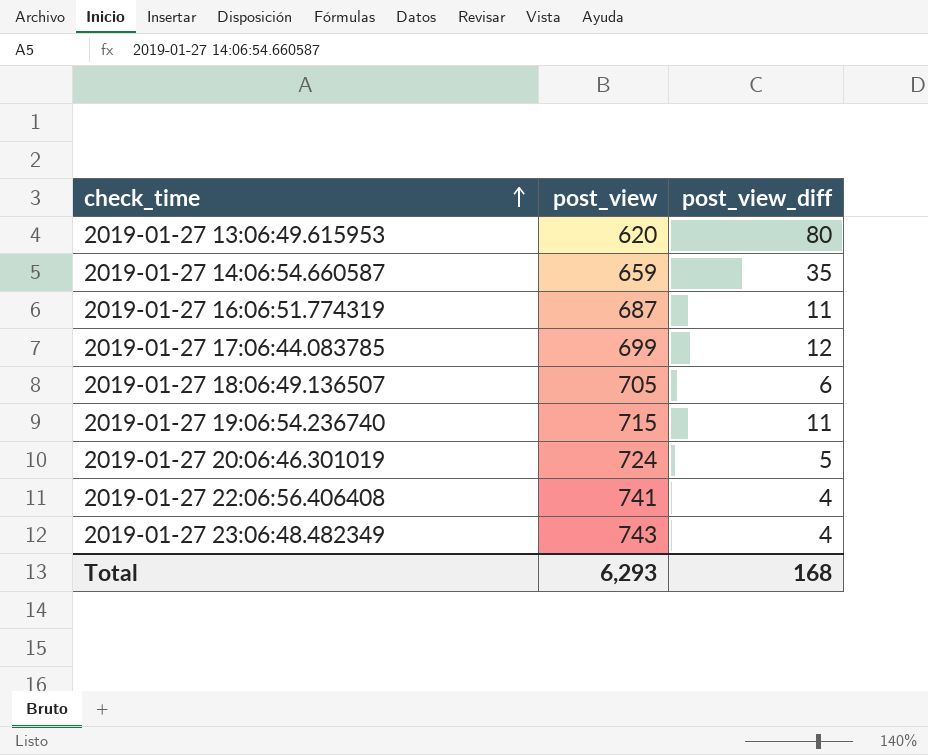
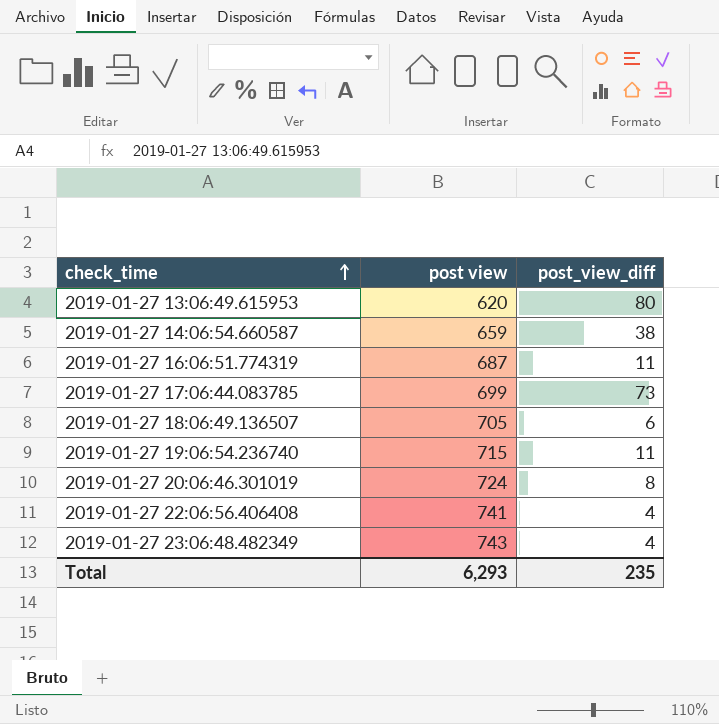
column name: post_view -> post view
2019-01-27 14:06:54.660587 | post_view_diff: 35 -> 38
2019-01-27 17:06:44.083785 | post_view_diff: 12 -> 73
2019-01-27 20:06:46.301019 | post_view_diff: 5 -> 8
Total | post_view_diff: 168 -> 235

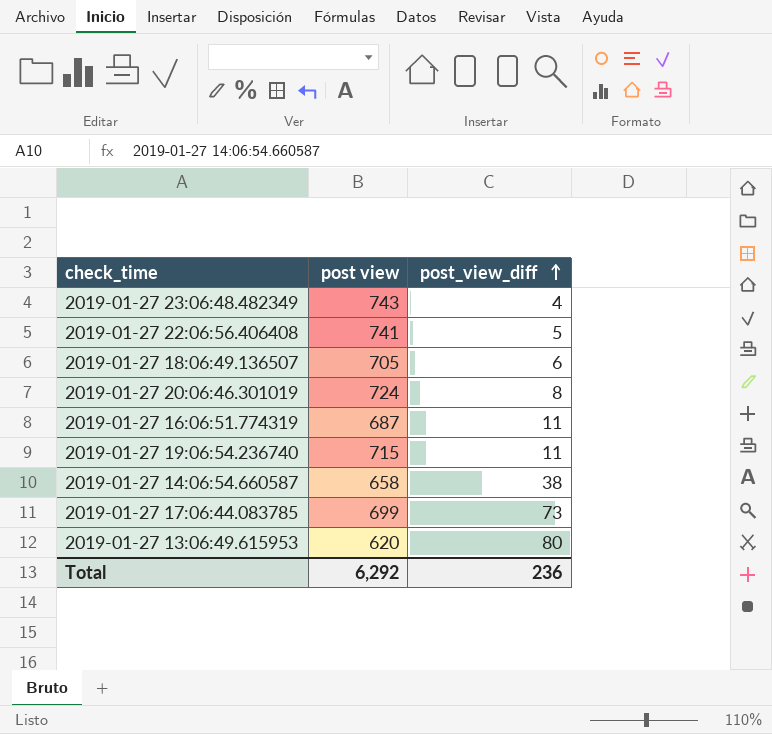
row order: check_time ascending -> post_view_diff ascending
2019-01-27 22:06:56.406408 | post_view_diff: 4 -> 5
2019-01-27 14:06:54.660587 | post view: 659 -> 658
Total | post view: 6,293 -> 6,292
Total | post_view_diff: 235 -> 236

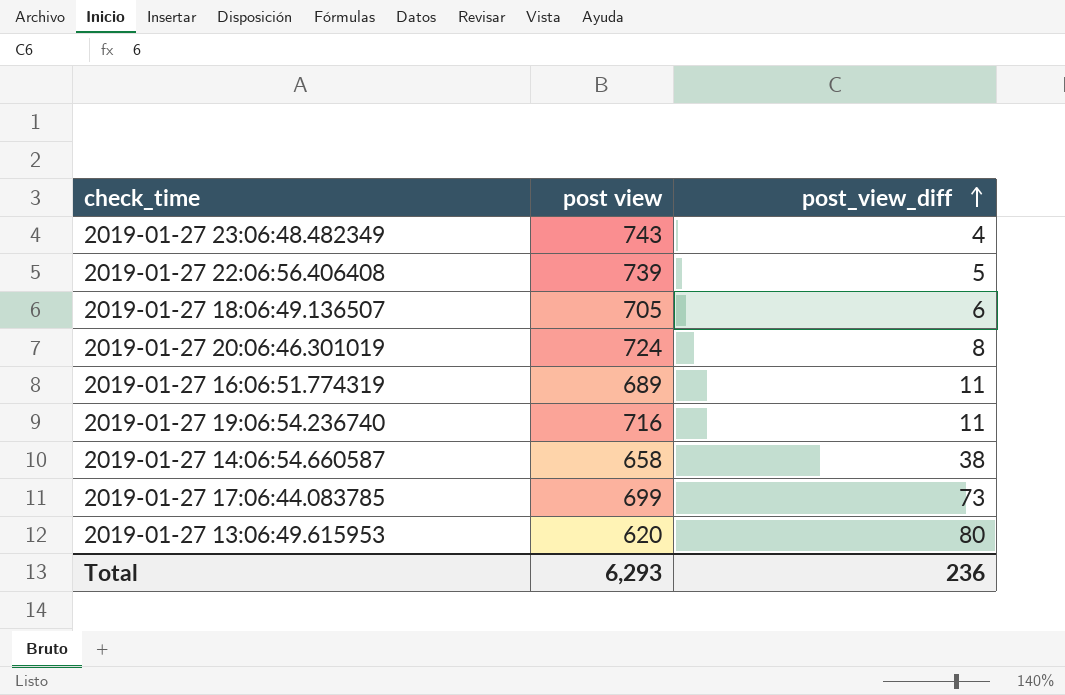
2019-01-27 22:06:56.406408 | post view: 741 -> 739
2019-01-27 16:06:51.774319 | post view: 687 -> 689
2019-01-27 19:06:54.236740 | post view: 715 -> 716
Total | post view: 6,292 -> 6,293

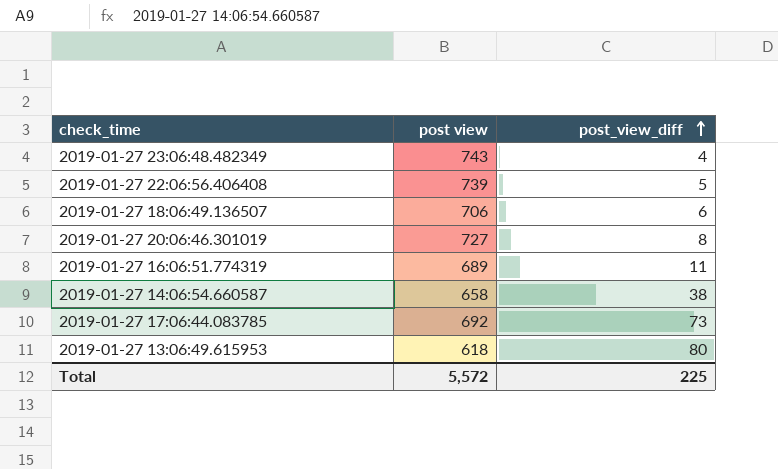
row 2019-01-27 19:06:54.236740: 716 | 11 -> none
2019-01-27 18:06:49.136507 | post view: 705 -> 706
2019-01-27 20:06:46.301019 | post view: 724 -> 727
2019-01-27 17:06:44.083785 | post view: 699 -> 692
2019-01-27 13:06:49.615953 | post view: 620 -> 618
Total | post view: 6,293 -> 5,572
Total | post_view_diff: 236 -> 225

